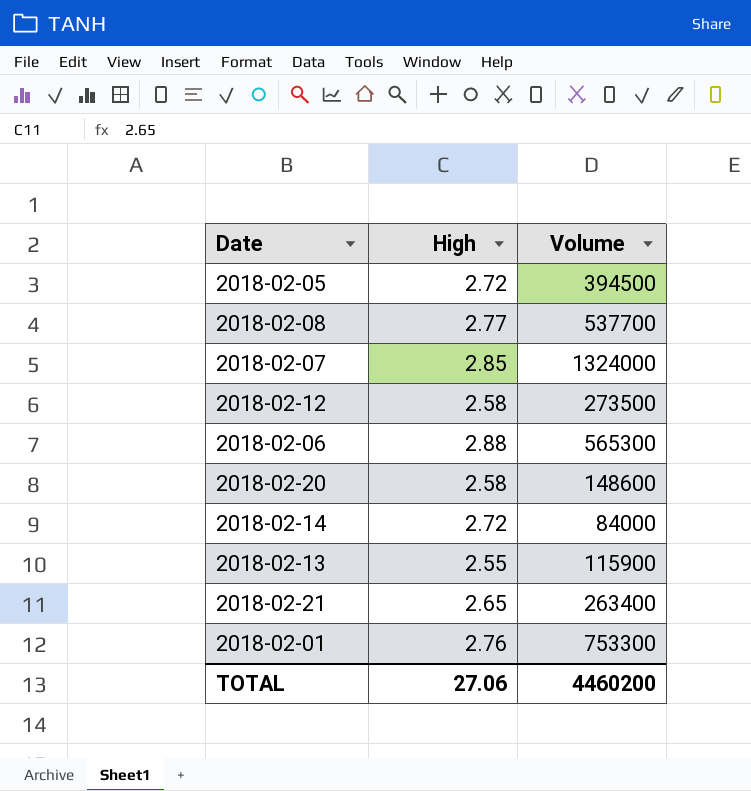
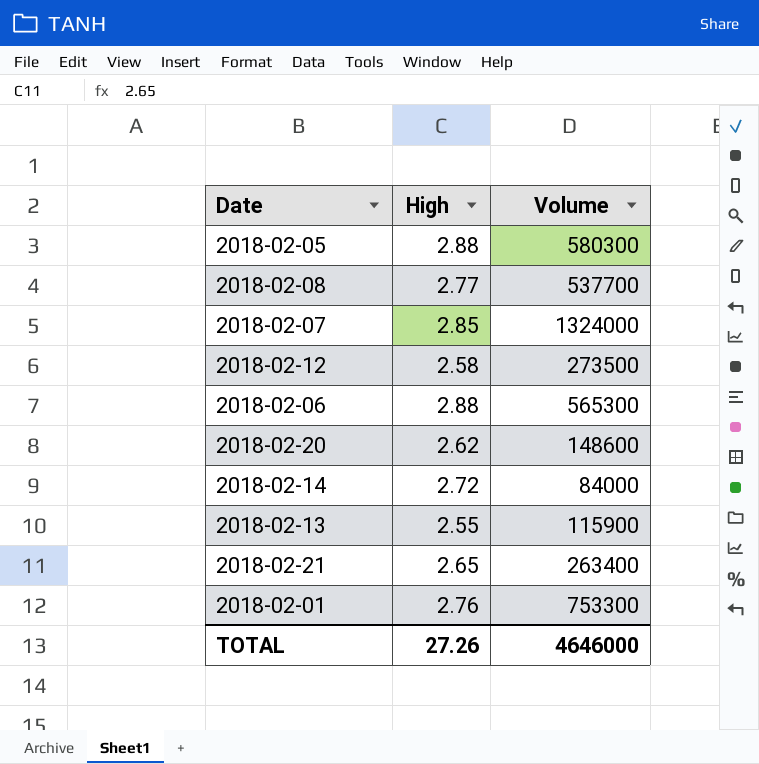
2018-02-05 | High: 2.72 -> 2.88
2018-02-05 | Volume: 394500 -> 580300
2018-02-20 | High: 2.58 -> 2.62
TOTAL | High: 27.06 -> 27.26
TOTAL | Volume: 4460200 -> 4646000

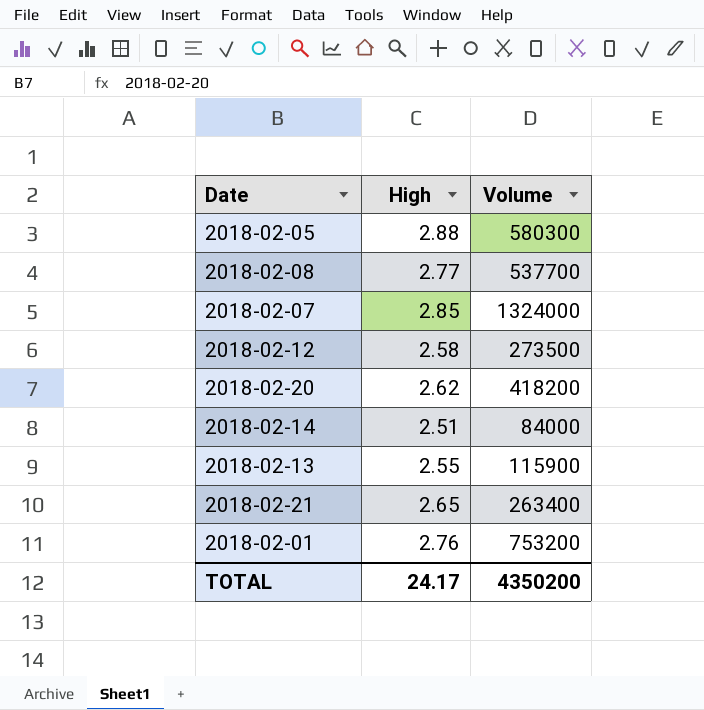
row 2018-02-06: 2.88 | 565300 -> none
2018-02-20 | Volume: 148600 -> 418200
2018-02-14 | High: 2.72 -> 2.51
2018-02-01 | Volume: 753300 -> 753200
TOTAL | High: 27.26 -> 24.17
TOTAL | Volume: 4646000 -> 4350200

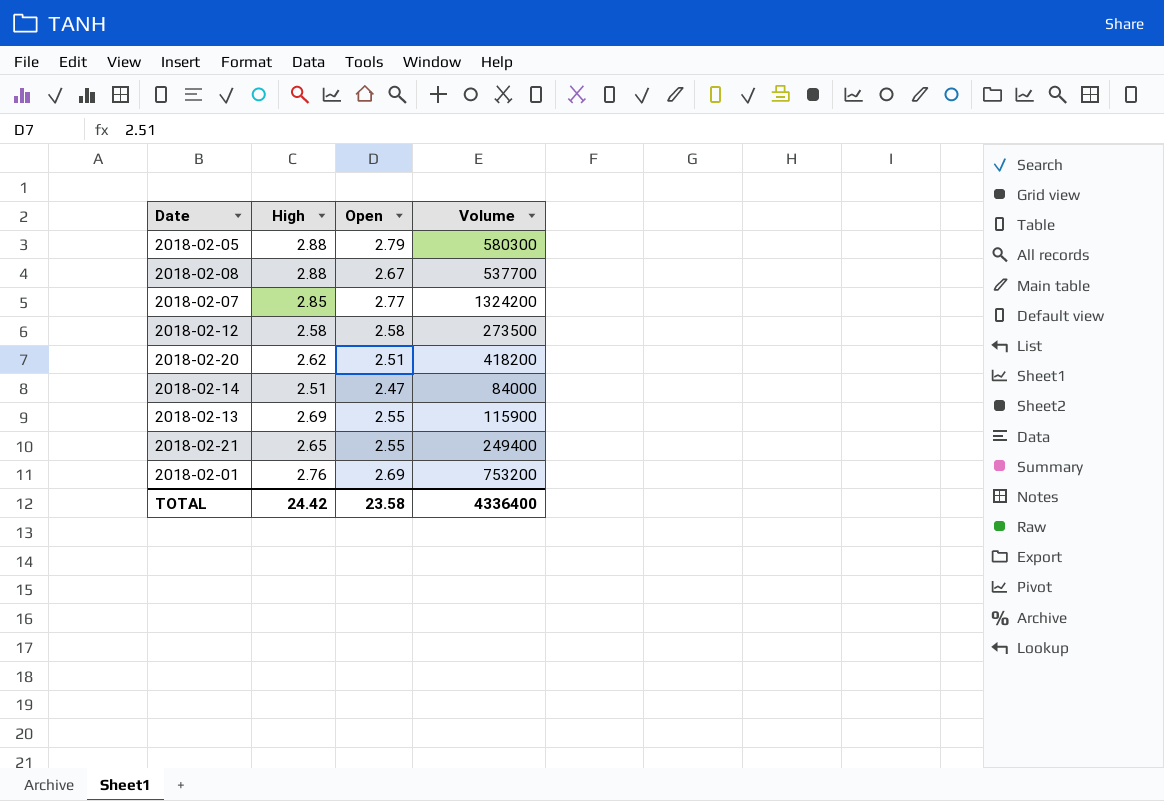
column Open | position: none -> 3
2018-02-08 | High: 2.77 -> 2.88
2018-02-07 | Volume: 1324000 -> 1324200
2018-02-13 | High: 2.55 -> 2.69
2018-02-21 | Volume: 263400 -> 249400
TOTAL | High: 24.17 -> 24.42
TOTAL | Volume: 4350200 -> 4336400

